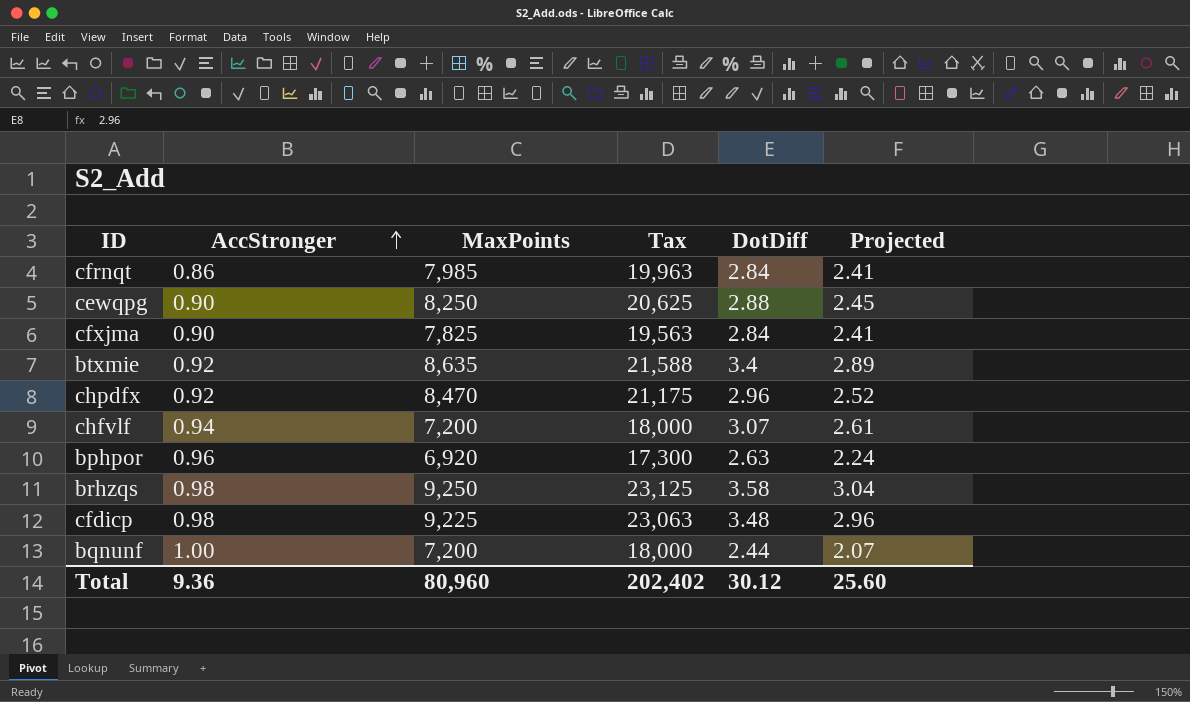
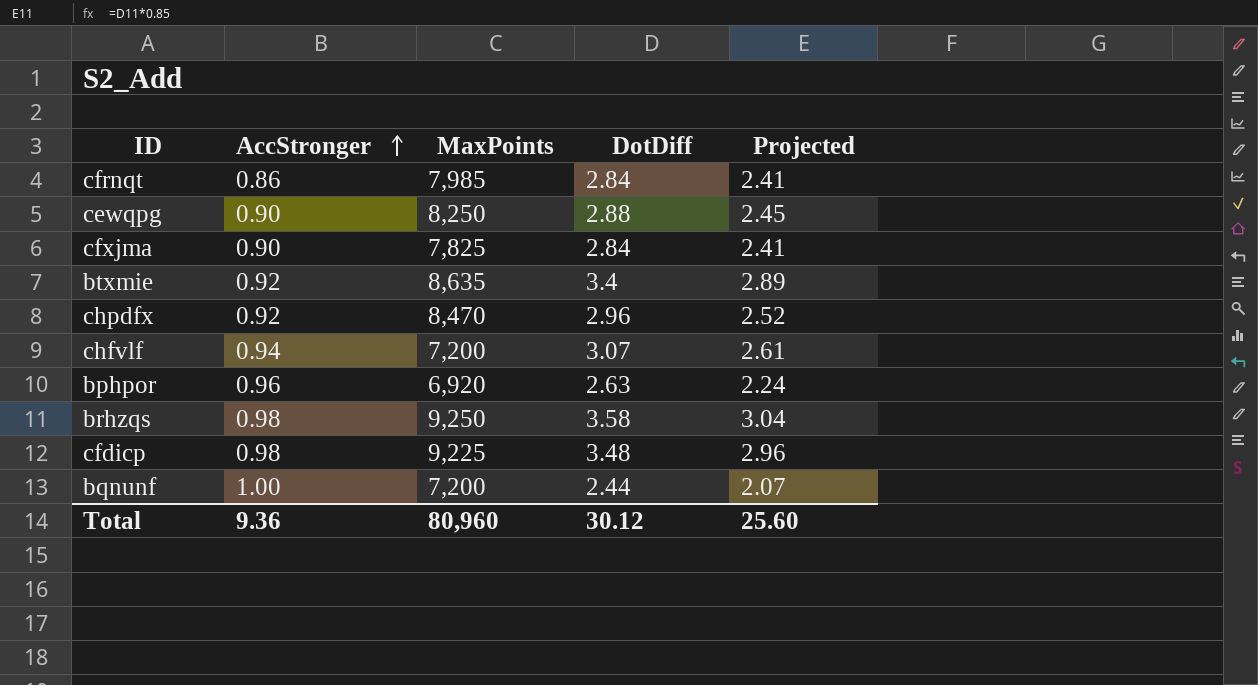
column Tax | formula: [MaxPoints] * 2.5 -> none

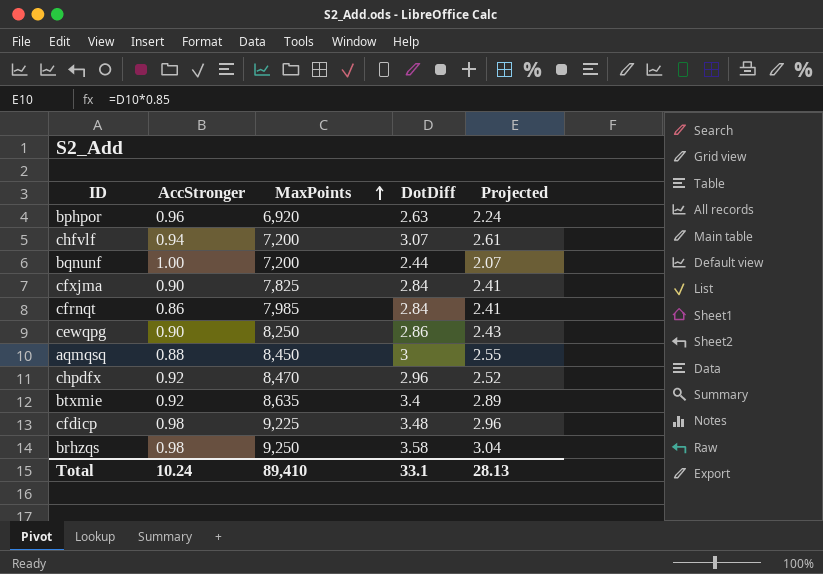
row order: AccStronger ascending -> MaxPoints ascending
cewqpg | DotDiff: 2.88 -> 2.86
cewqpg | Projected: 2.45 -> 2.43
row aqmqsq: none -> 0.88 | 8,450 | 3 | 2.55
Total | AccStronger: 9.36 -> 10.24
Total | MaxPoints: 80,960 -> 89,410
Total | DotDiff: 30.12 -> 33.1
Total | Projected: 25.60 -> 28.13

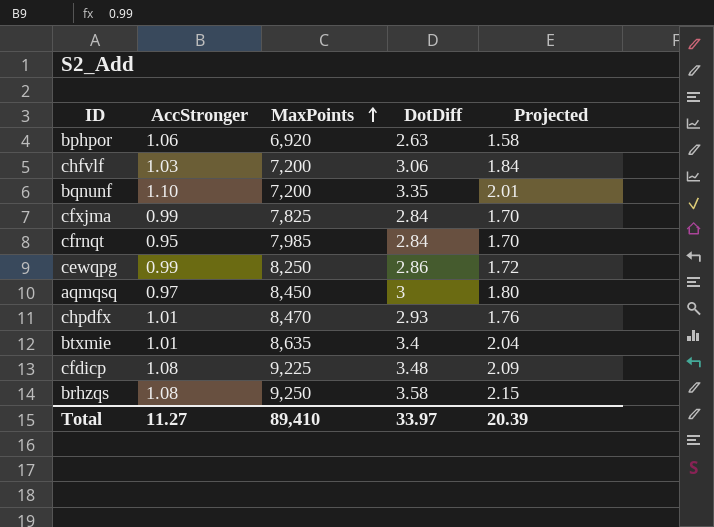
column Projected | formula: [DotDiff] * 0.85 -> [DotDiff] * 0.6
bphpor | AccStronger: 0.96 -> 1.06
chfvlf | AccStronger: 0.94 -> 1.03
chfvlf | DotDiff: 3.07 -> 3.06
bqnunf | AccStronger: 1.00 -> 1.10
bqnunf | DotDiff: 2.44 -> 3.35
cfxjma | AccStronger: 0.90 -> 0.99
cfrnqt | AccStronger: 0.86 -> 0.95
cewqpg | AccStronger: 0.90 -> 0.99
aqmqsq | AccStronger: 0.88 -> 0.97
chpdfx | AccStronger: 0.92 -> 1.01
chpdfx | DotDiff: 2.96 -> 2.93
btxmie | AccStronger: 0.92 -> 1.01
cfdicp | AccStronger: 0.98 -> 1.08
brhzqs | AccStronger: 0.98 -> 1.08
Total | AccStronger: 10.24 -> 11.27
Total | DotDiff: 33.1 -> 33.97
Total | Projected: 28.13 -> 20.39

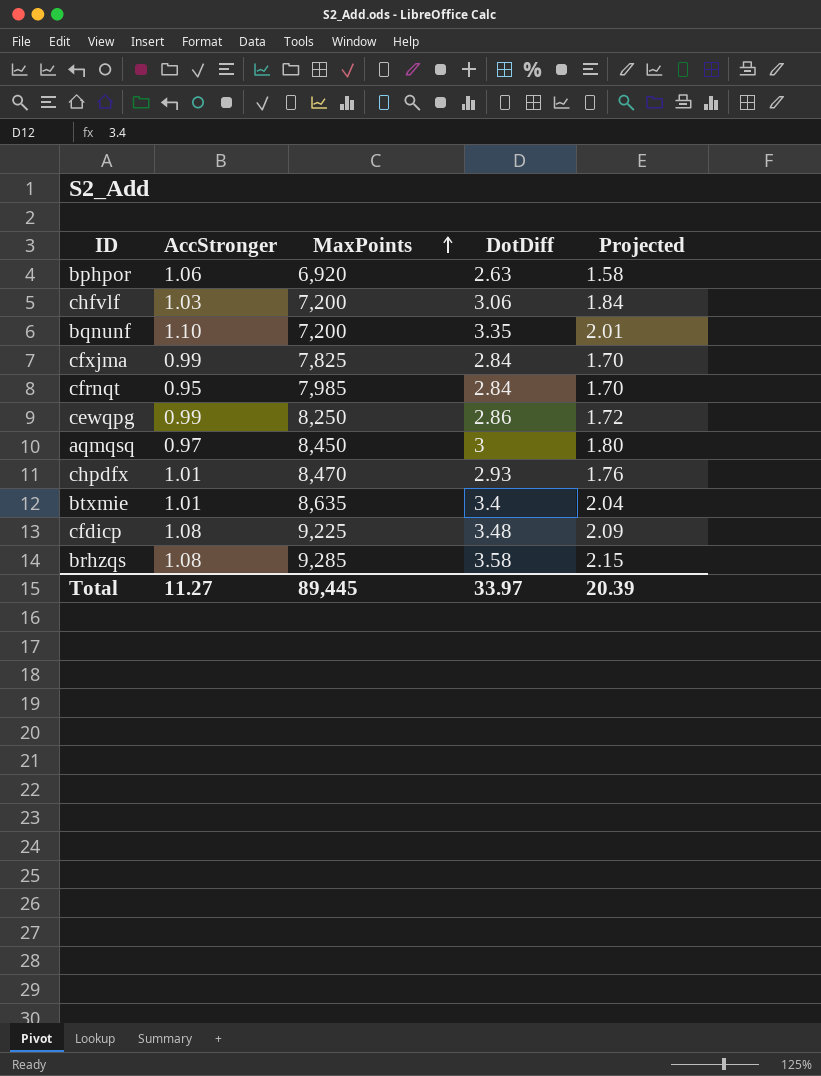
brhzqs | MaxPoints: 9,250 -> 9,285
Total | MaxPoints: 89,410 -> 89,445

